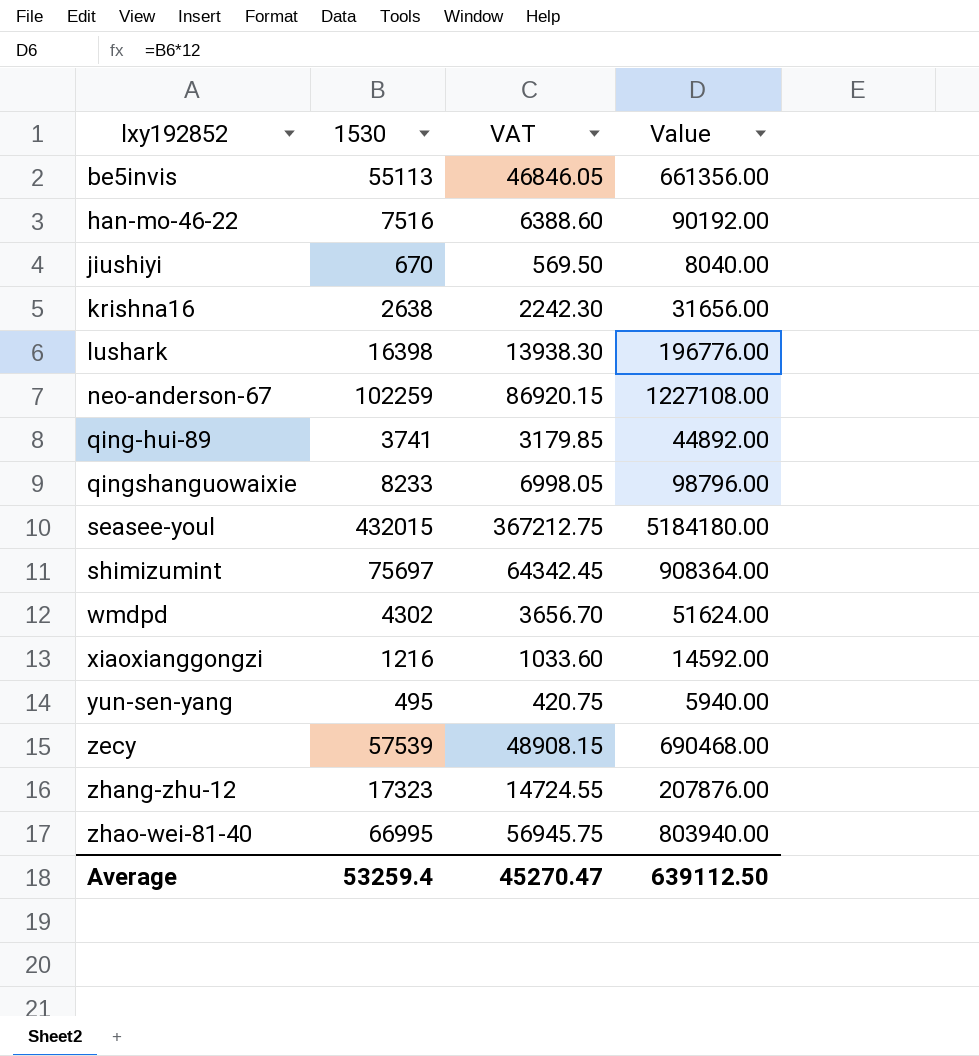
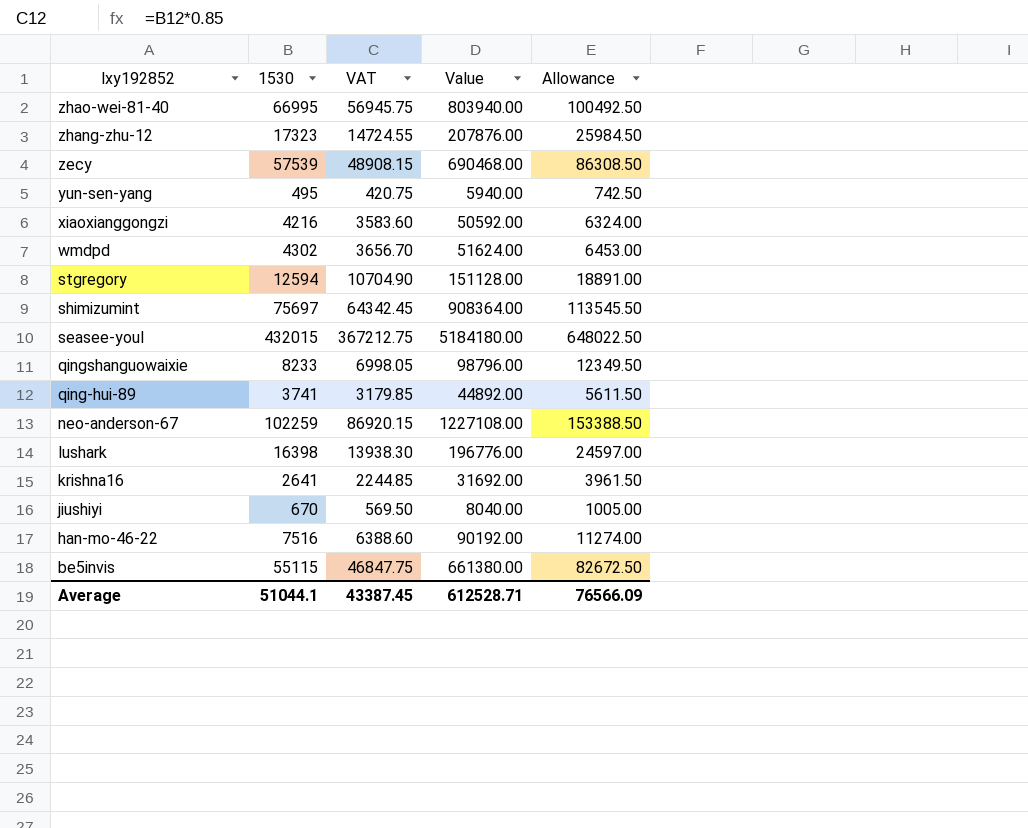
row order: lxy192852 ascending -> lxy192852 descending
column Allowance | formula: none -> [1530] * 1.5
xiaoxianggongzi | 1530: 1216 -> 4216
xiaoxianggongzi | VAT: 1033.60 -> 3583.60
xiaoxianggongzi | Value: 14592.00 -> 50592.00
row stgregory: none -> 12594 | 10704.90 | 151128.00 | 18891.00
krishna16 | 1530: 2638 -> 2641
krishna16 | VAT: 2242.30 -> 2244.85
krishna16 | Value: 31656.00 -> 31692.00
be5invis | 1530: 55113 -> 55115
be5invis | VAT: 46846.05 -> 46847.75
be5invis | Value: 661356.00 -> 661380.00
Average | 1530: 53259.4 -> 51044.1
Average | VAT: 45270.47 -> 43387.45
Average | Value: 639112.50 -> 612528.71

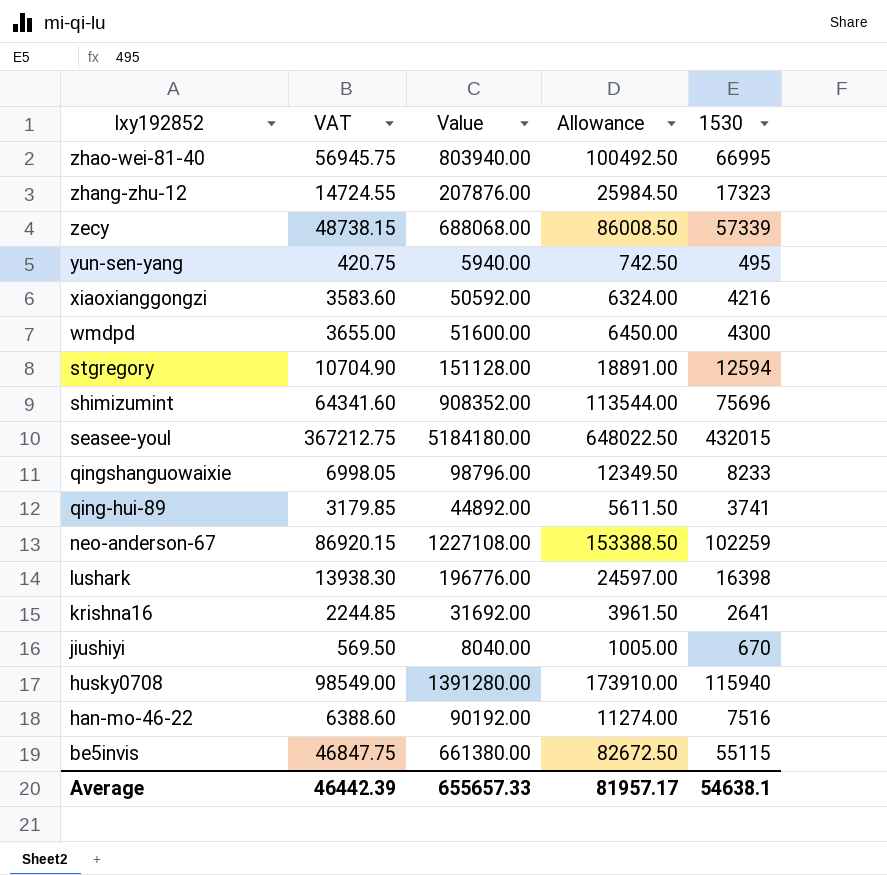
column 1530 | position: 2 -> 5
zecy | VAT: 48908.15 -> 48738.15
zecy | Value: 690468.00 -> 688068.00
zecy | Allowance: 86308.50 -> 86008.50
zecy | 1530: 57539 -> 57339
wmdpd | VAT: 3656.70 -> 3655.00
wmdpd | Value: 51624.00 -> 51600.00
wmdpd | Allowance: 6453.00 -> 6450.00
wmdpd | 1530: 4302 -> 4300
shimizumint | VAT: 64342.45 -> 64341.60
shimizumint | Value: 908364.00 -> 908352.00
shimizumint | Allowance: 113545.50 -> 113544.00
shimizumint | 1530: 75697 -> 75696
row husky0708: none -> 98549.00 | 1391280.00 | 173910.00 | 115940
Average | VAT: 43387.45 -> 46442.39
Average | Value: 612528.71 -> 655657.33
Average | Allowance: 76566.09 -> 81957.17
Average | 1530: 51044.1 -> 54638.1

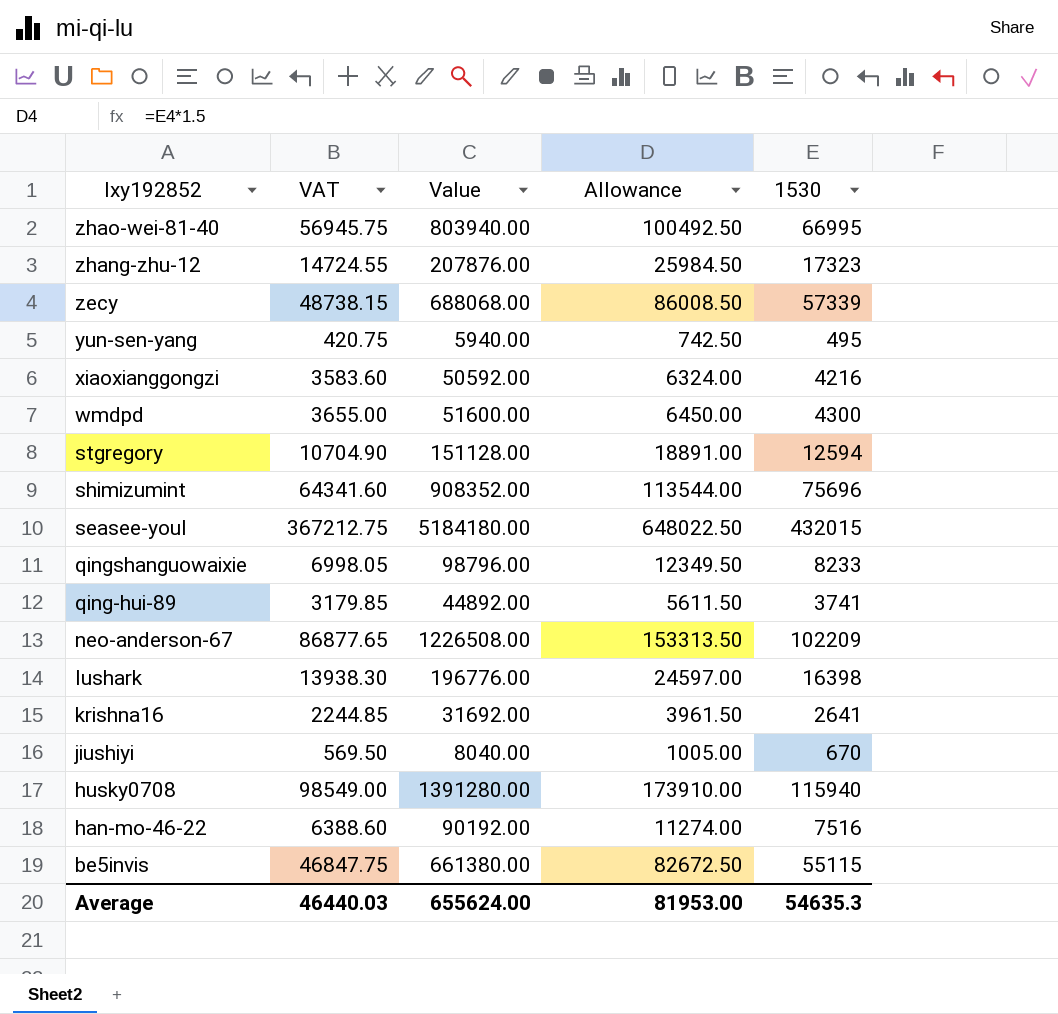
neo-anderson-67 | VAT: 86920.15 -> 86877.65
neo-anderson-67 | Value: 1227108.00 -> 1226508.00
neo-anderson-67 | Allowance: 153388.50 -> 153313.50
neo-anderson-67 | 1530: 102259 -> 102209
Average | VAT: 46442.39 -> 46440.03
Average | Value: 655657.33 -> 655624.00
Average | Allowance: 81957.17 -> 81953.00
Average | 1530: 54638.1 -> 54635.3

